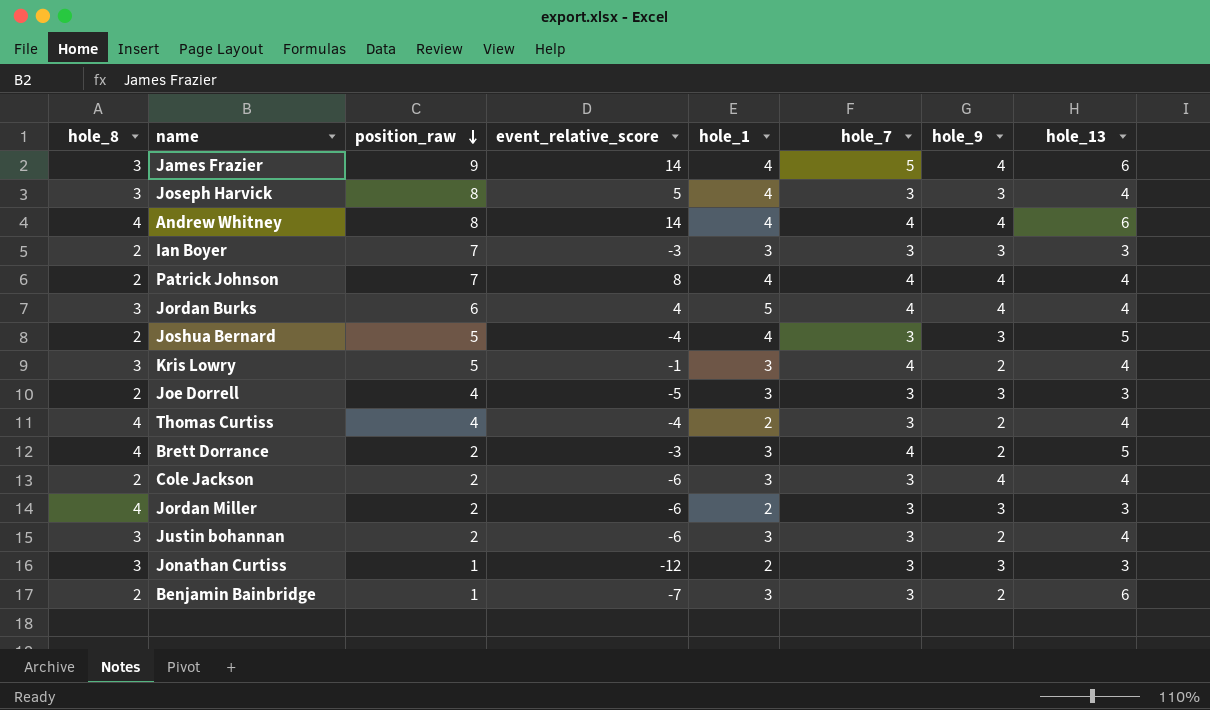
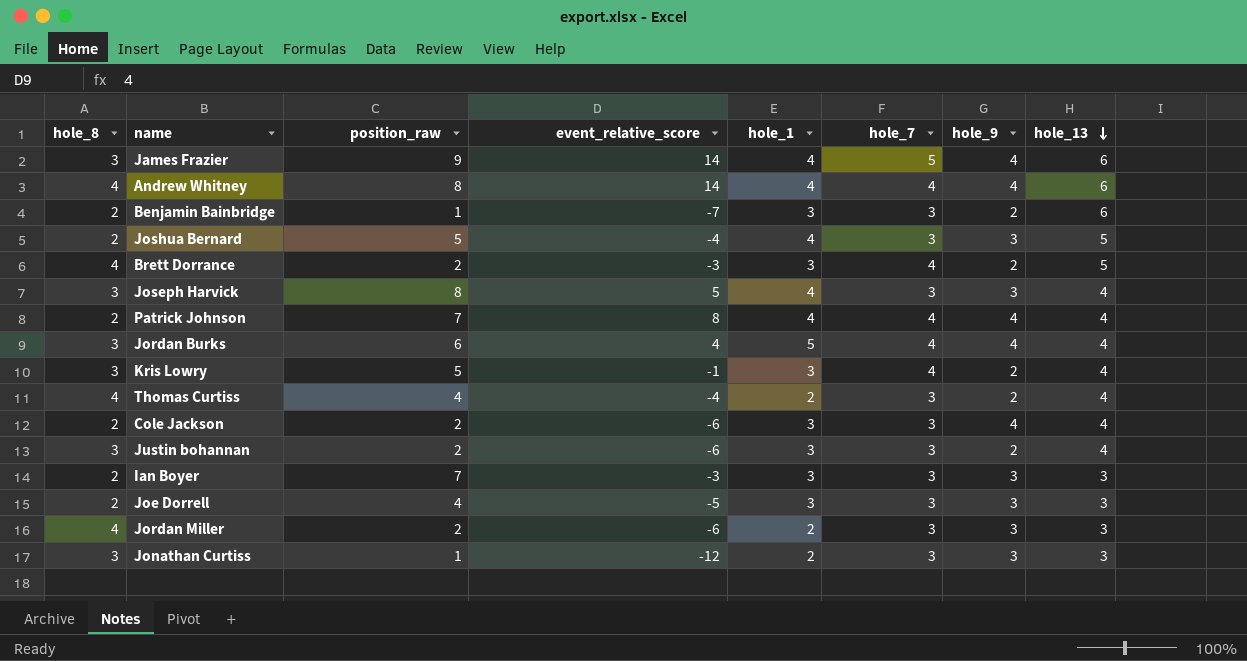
row order: position_raw descending -> hole_13 descending

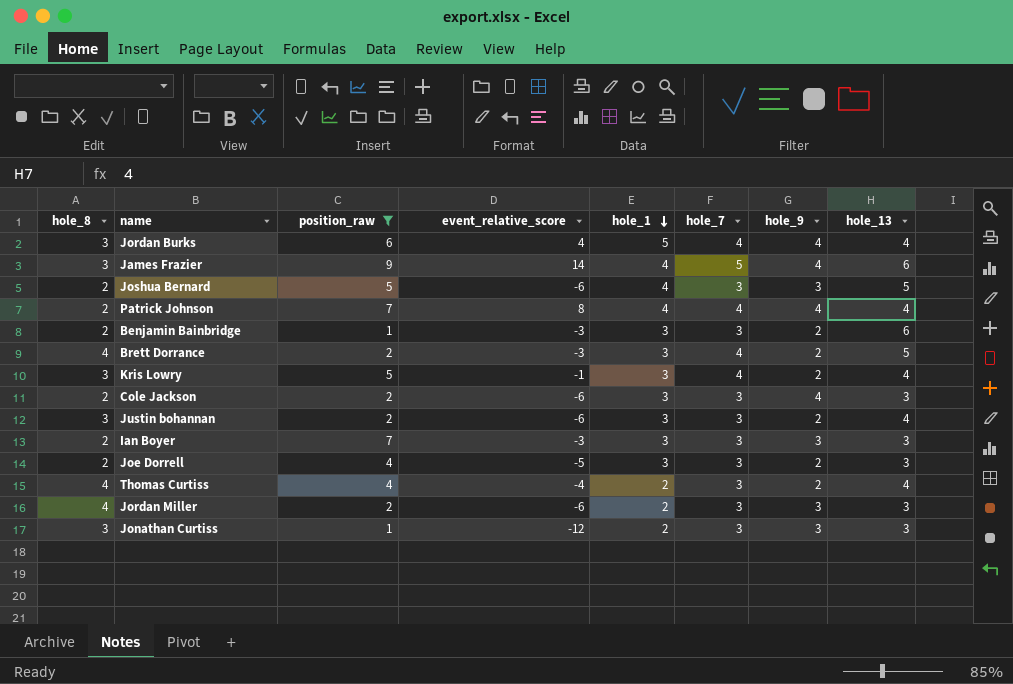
filter: none -> position_raw != 8
row order: hole_13 descending -> hole_1 descending
Joshua Bernard | event_relative_score: -4 -> -6
Benjamin Bainbridge | event_relative_score: -7 -> -3
Cole Jackson | hole_13: 4 -> 3
Joe Dorrell | hole_9: 3 -> 2

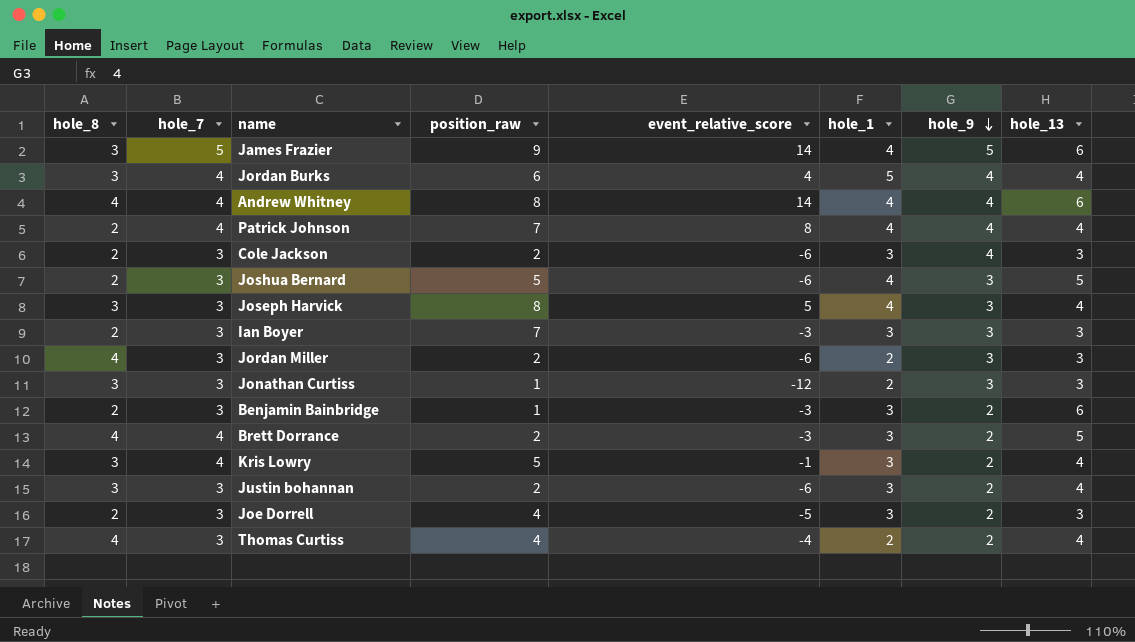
filter: position_raw != 8 -> none
row order: hole_1 descending -> hole_9 descending
column hole_7 | position: 6 -> 2
James Frazier | hole_9: 4 -> 5

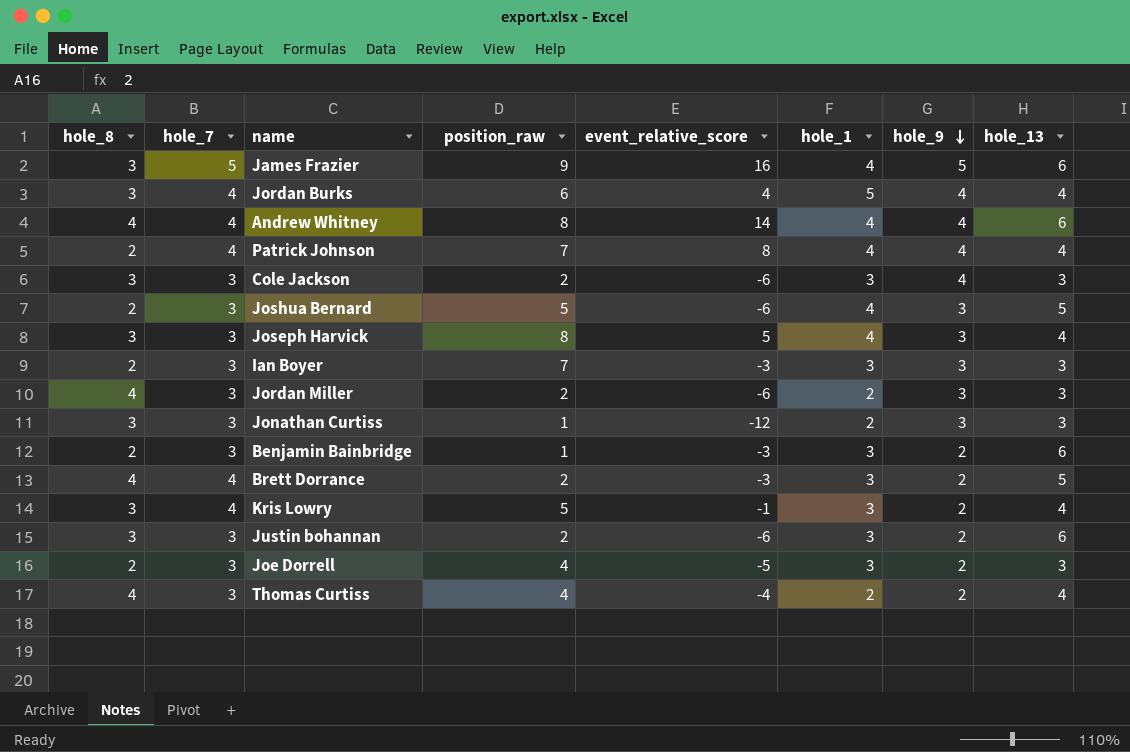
James Frazier | event_relative_score: 14 -> 16
Cole Jackson | hole_8: 2 -> 3
Justin bohannan | hole_13: 4 -> 6

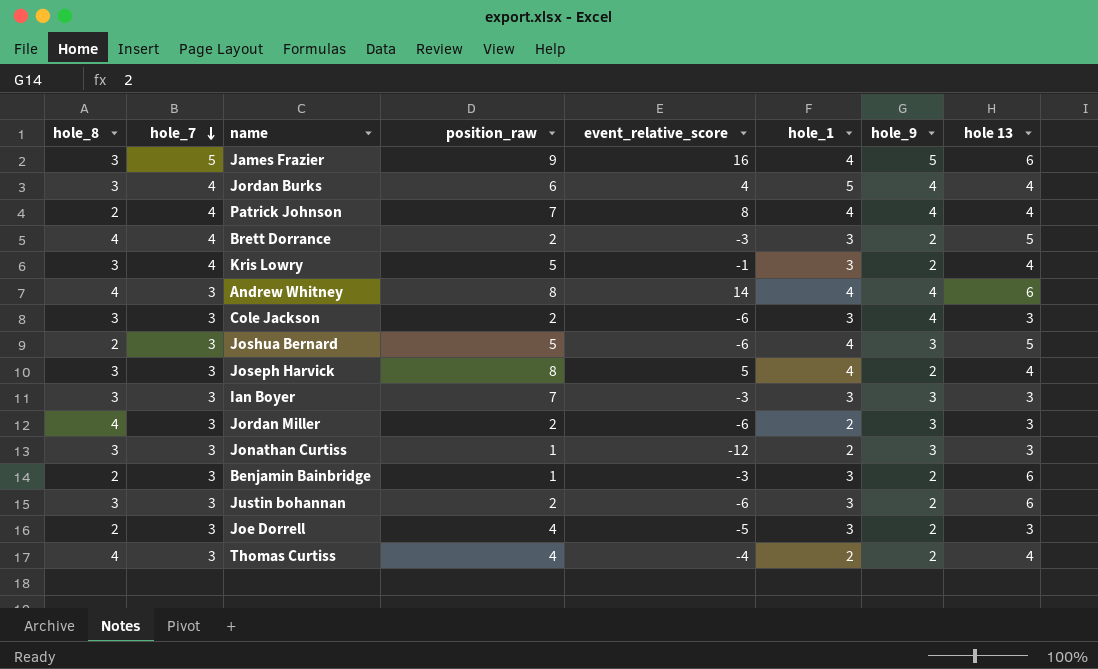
row order: hole_9 descending -> hole_7 descending
column name: hole_13 -> hole 13
Andrew Whitney | hole_7: 4 -> 3
Joseph Harvick | hole_9: 3 -> 2
Ian Boyer | hole_8: 2 -> 3

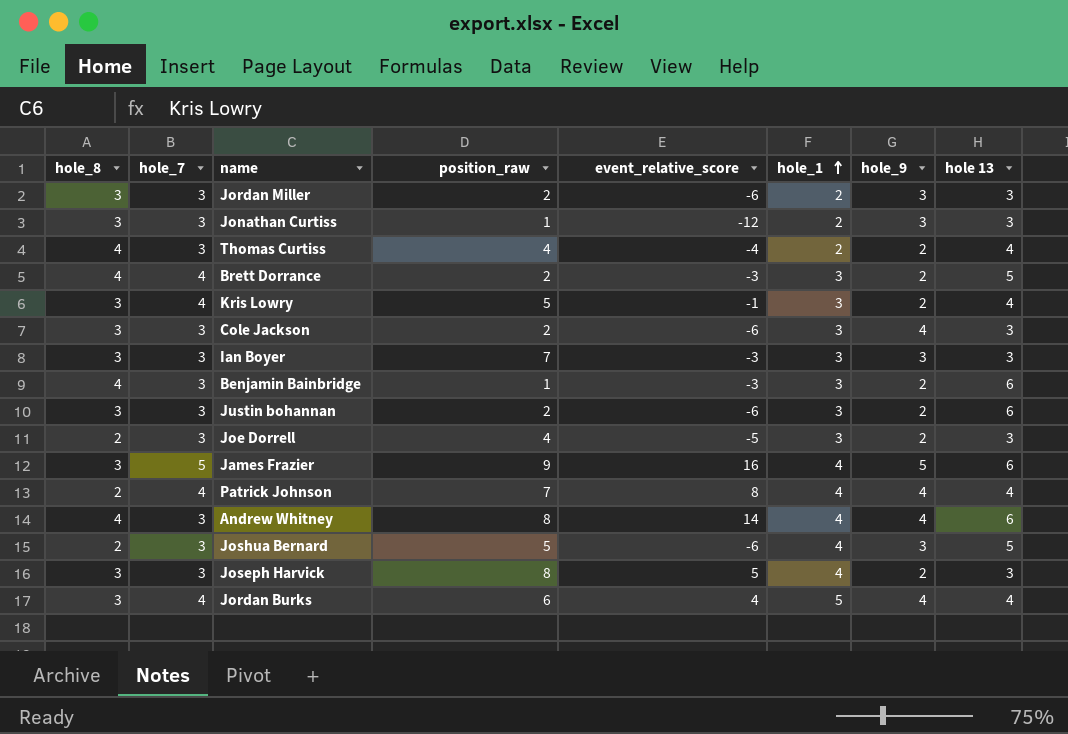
row order: hole_7 descending -> hole_1 ascending
Jordan Miller | hole_8: 4 -> 3
Benjamin Bainbridge | hole_8: 2 -> 4
Joseph Harvick | hole 13: 4 -> 3

